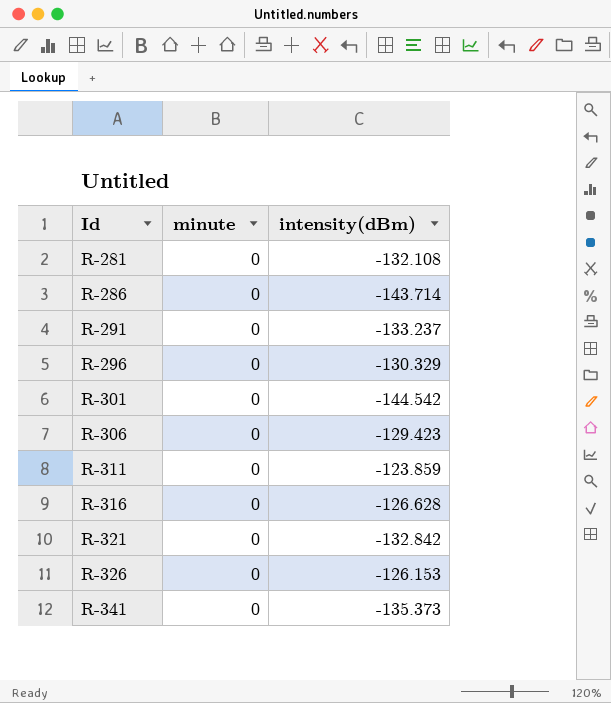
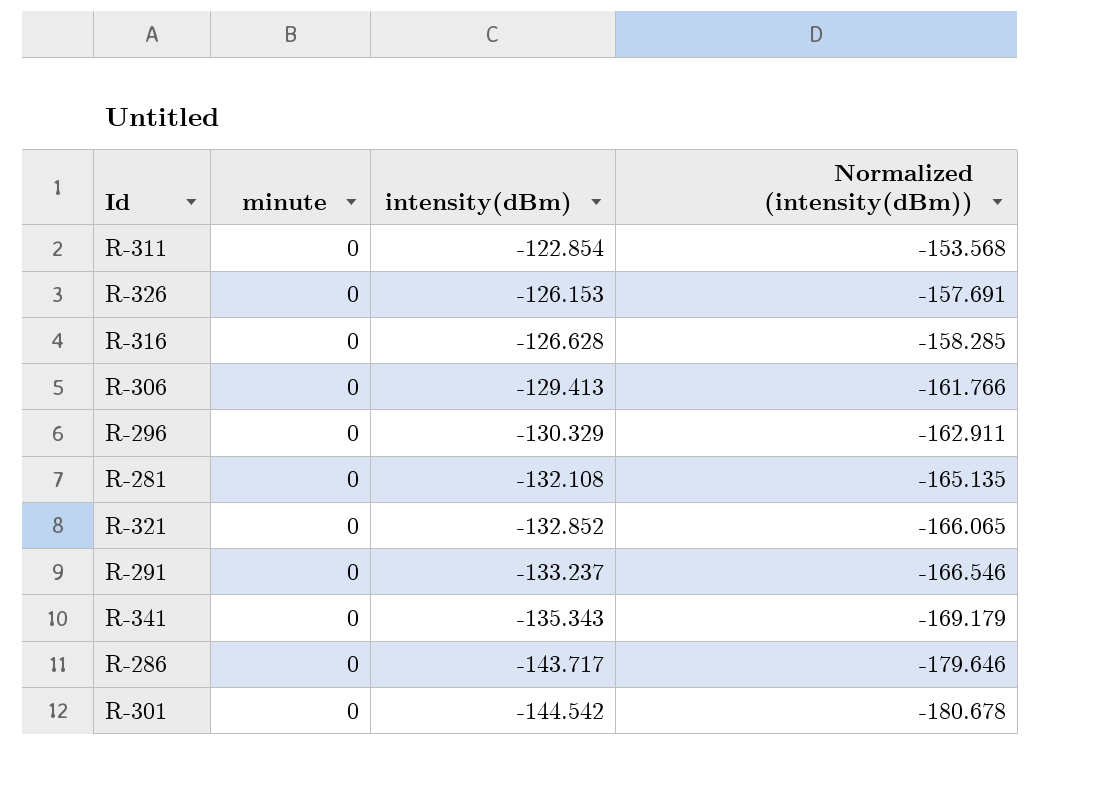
row order: Id ascending -> intensity(dBm) descending
column Normalized (intensity(dBm)) | formula: none -> [intensity(dBm)] * 1.25
R-311 | intensity(dBm): -123.859 -> -122.854
R-306 | intensity(dBm): -129.423 -> -129.413
R-321 | intensity(dBm): -132.842 -> -132.852
R-341 | intensity(dBm): -135.373 -> -135.343
R-286 | intensity(dBm): -143.714 -> -143.717

